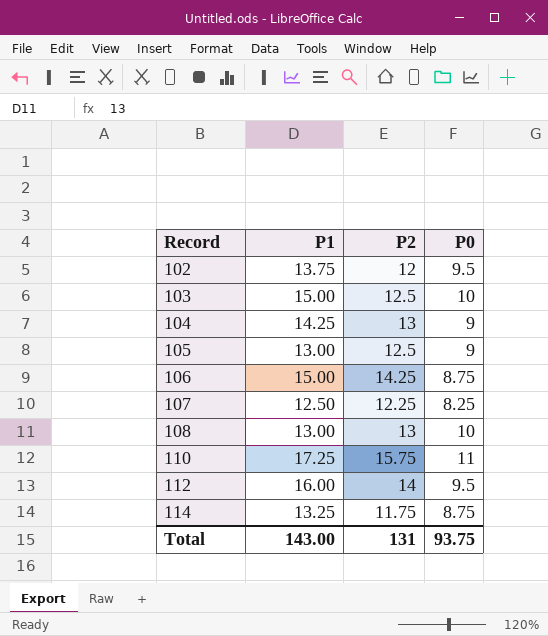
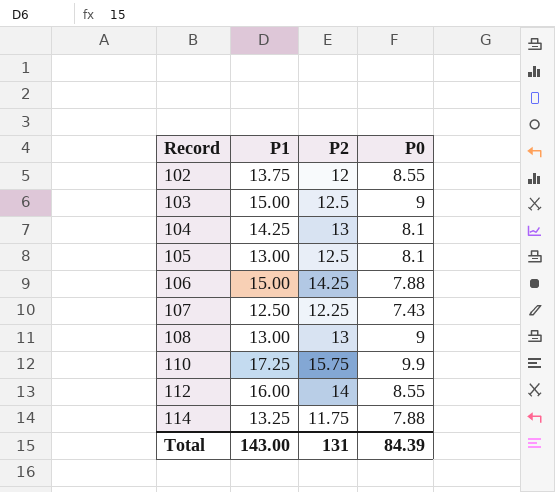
102 | P0: 9.5 -> 8.55
103 | P0: 10 -> 9
104 | P0: 9 -> 8.1
105 | P0: 9 -> 8.1
106 | P0: 8.75 -> 7.88
107 | P0: 8.25 -> 7.43
108 | P0: 10 -> 9
110 | P0: 11 -> 9.9
112 | P0: 9.5 -> 8.55
114 | P0: 8.75 -> 7.88
Total | P0: 93.75 -> 84.39

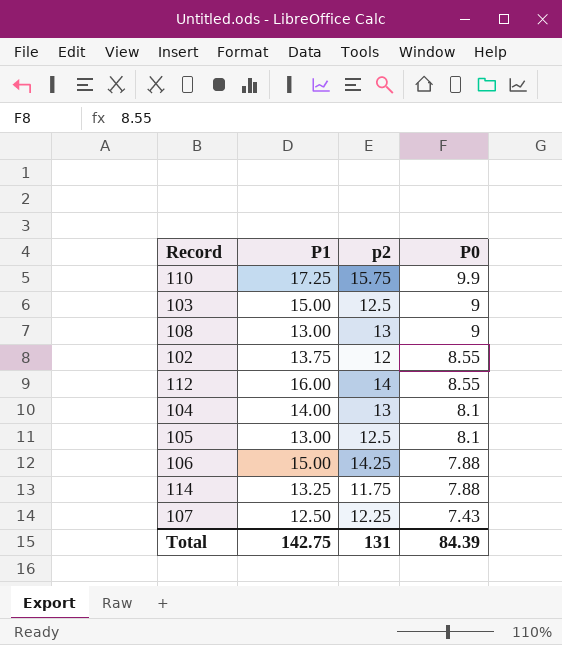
row order: Record ascending -> P0 descending
column name: P2 -> p2
104 | P1: 14.25 -> 14.00
Total | P1: 143.00 -> 142.75

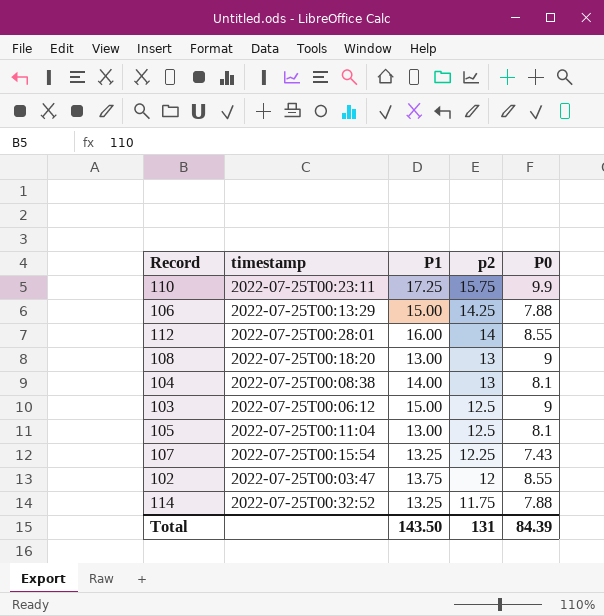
row order: P0 descending -> p2 descending
column timestamp | position: none -> 2
107 | P1: 12.50 -> 13.25
Total | P1: 142.75 -> 143.50

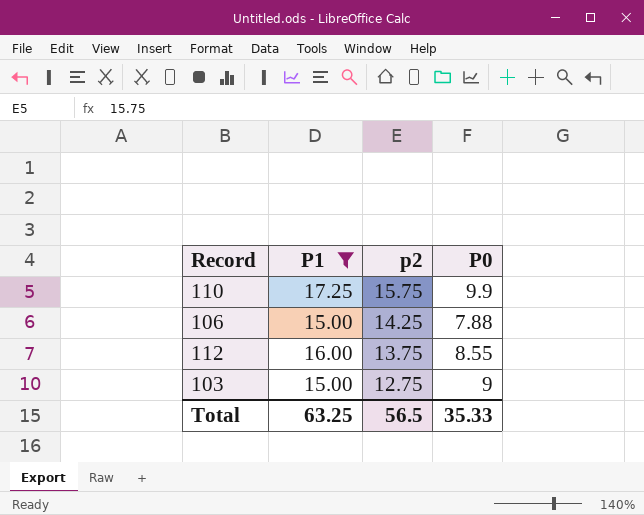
filter: none -> P1 >= 15.00
column timestamp | position: 2 -> none
112 | p2: 14 -> 13.75
103 | p2: 12.5 -> 12.75
Total | P1: 143.50 -> 63.25
Total | p2: 131 -> 56.5
Total | P0: 84.39 -> 35.33

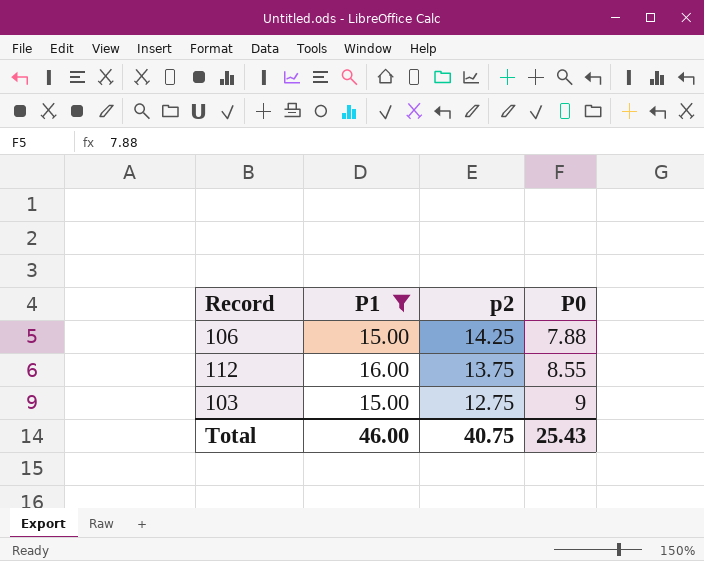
row 110: 17.25 | 15.75 | 9.9 -> none
Total | P1: 63.25 -> 46.00
Total | p2: 56.5 -> 40.75
Total | P0: 35.33 -> 25.43

